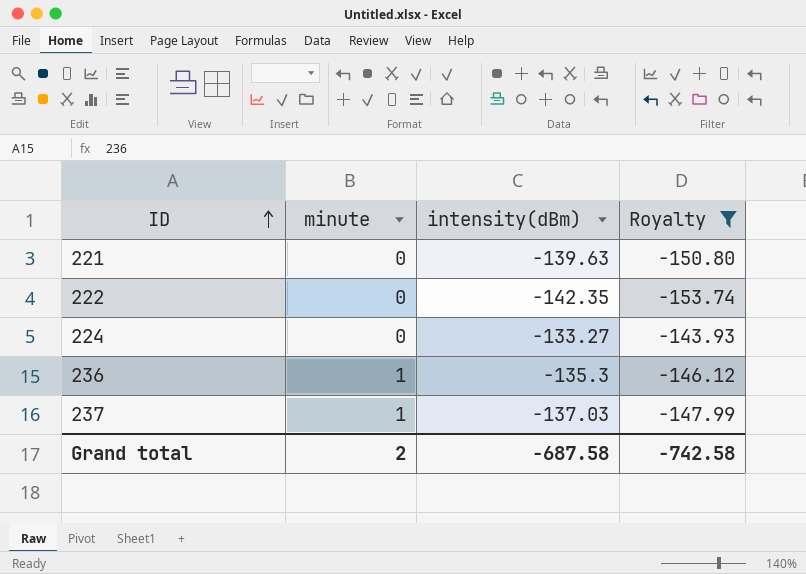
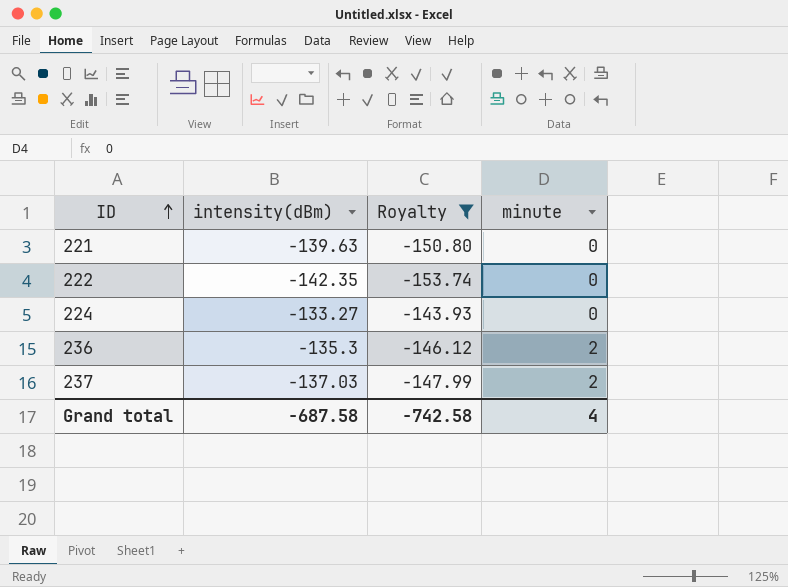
column minute | position: 2 -> 4
236 | minute: 1 -> 2
237 | minute: 1 -> 2
Grand total | minute: 2 -> 4

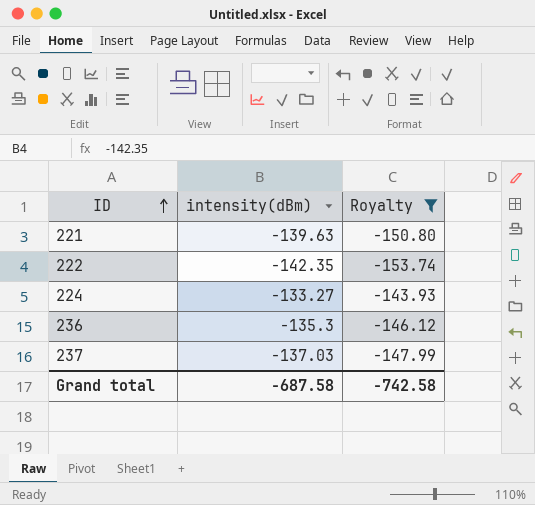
column minute | position: 4 -> none

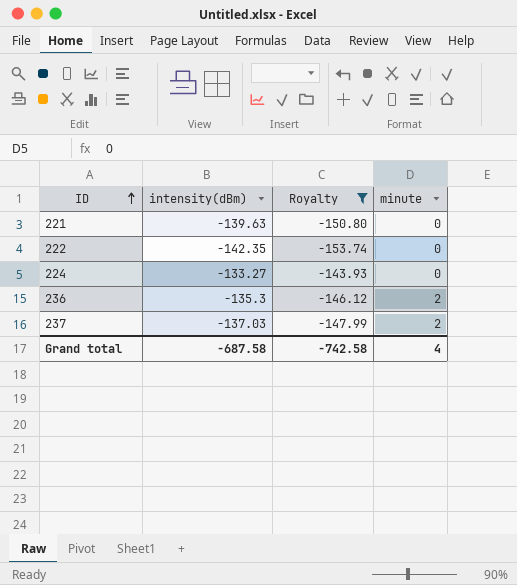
column minute | position: none -> 4

